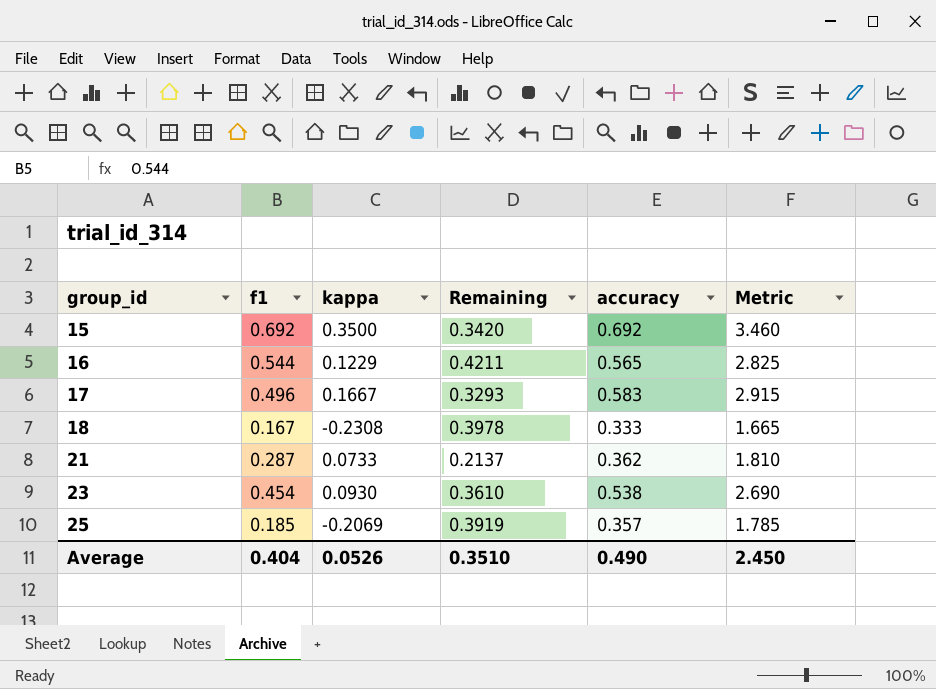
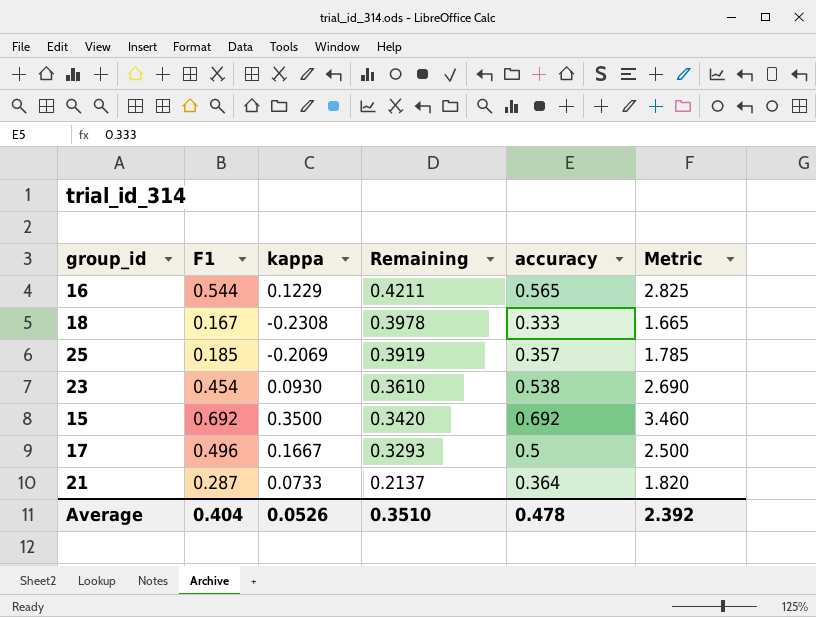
row order: group_id ascending -> Remaining descending
column name: f1 -> F1
17 | accuracy: 0.583 -> 0.5
17 | Metric: 2.915 -> 2.500
21 | accuracy: 0.362 -> 0.364
21 | Metric: 1.810 -> 1.820
Average | accuracy: 0.490 -> 0.478
Average | Metric: 2.450 -> 2.392

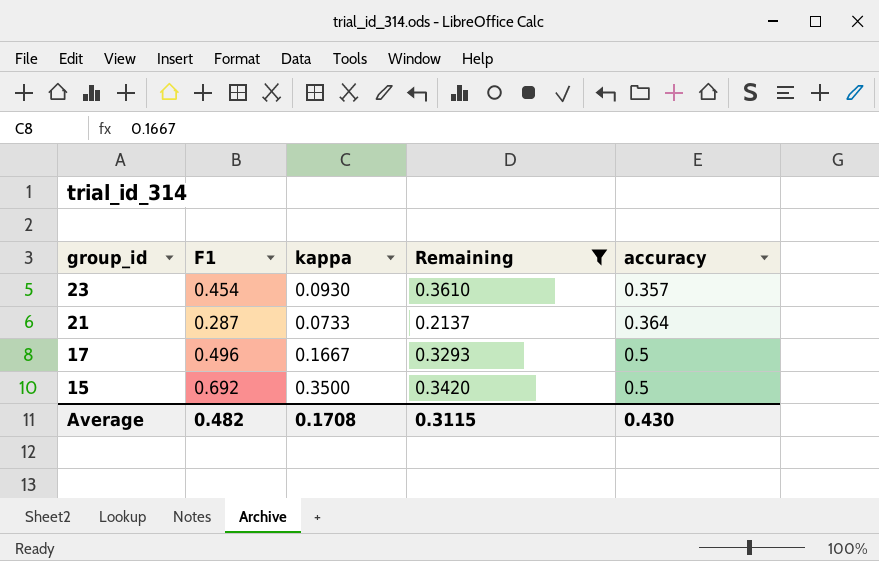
filter: none -> Remaining <= 0.3610
row order: Remaining descending -> group_id descending
column Metric | formula: [accuracy] * 5 -> none
23 | accuracy: 0.538 -> 0.357
15 | accuracy: 0.692 -> 0.5
Average | F1: 0.404 -> 0.482
Average | kappa: 0.0526 -> 0.1708
Average | Remaining: 0.3510 -> 0.3115
Average | accuracy: 0.478 -> 0.430

